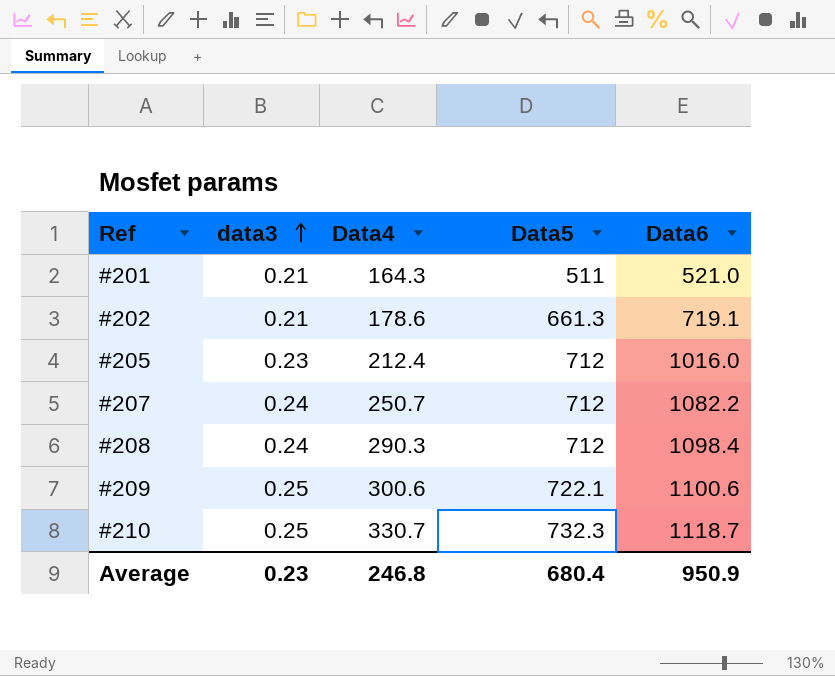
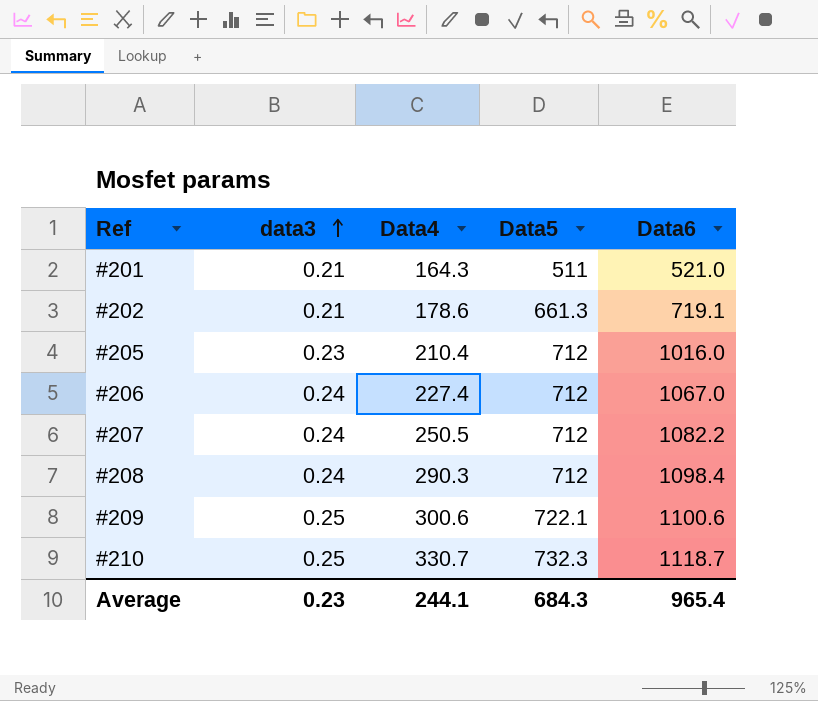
#205 | Data4: 212.4 -> 210.4
row #206: none -> 0.24 | 227.4 | 712 | 1067.0
#207 | Data4: 250.7 -> 250.5
Average | Data4: 246.8 -> 244.1
Average | Data5: 680.4 -> 684.3
Average | Data6: 950.9 -> 965.4

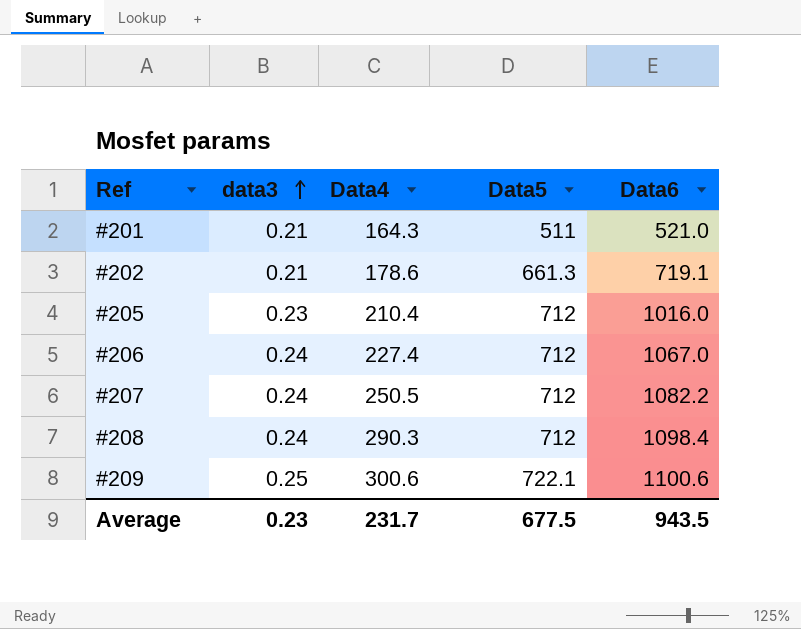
row #210: 0.25 | 330.7 | 732.3 | 1118.7 -> none
Average | Data4: 244.1 -> 231.7
Average | Data5: 684.3 -> 677.5
Average | Data6: 965.4 -> 943.5

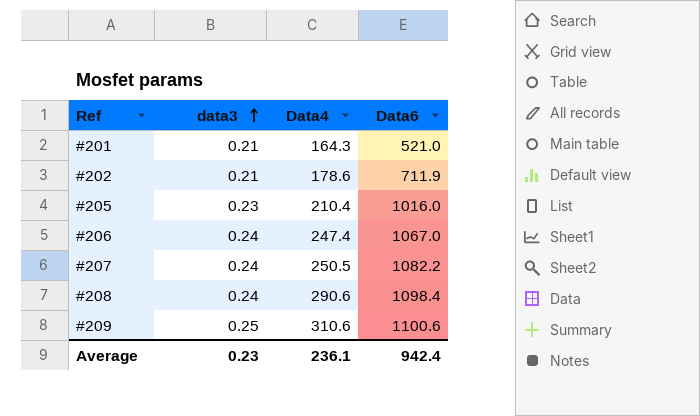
column Data5 | position: 4 -> none
#202 | Data6: 719.1 -> 711.9
#206 | Data4: 227.4 -> 247.4
#208 | Data4: 290.3 -> 290.6
#209 | Data4: 300.6 -> 310.6
Average | Data4: 231.7 -> 236.1
Average | Data6: 943.5 -> 942.4

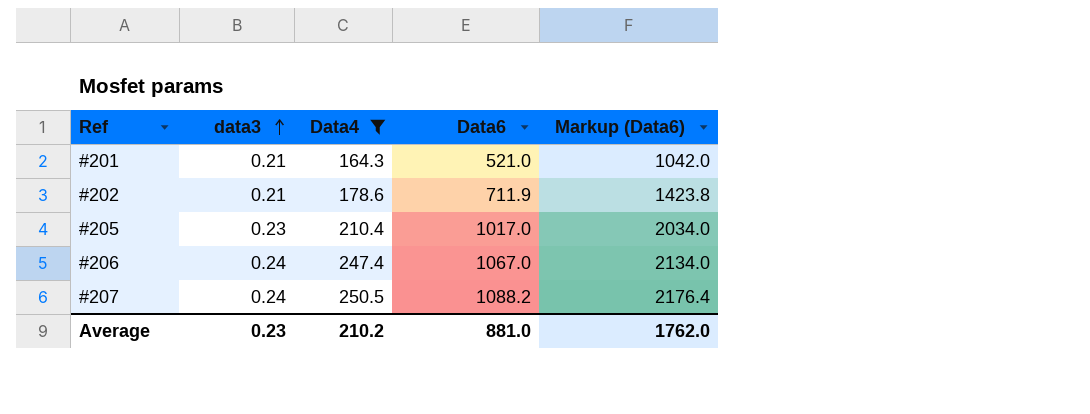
filter: none -> Data4 <= 250.5
column Markup (Data6) | formula: none -> [Data6] * 2
#205 | Data6: 1016.0 -> 1017.0
#207 | Data6: 1082.2 -> 1088.2
Average | Data4: 236.1 -> 210.2
Average | Data6: 942.4 -> 881.0

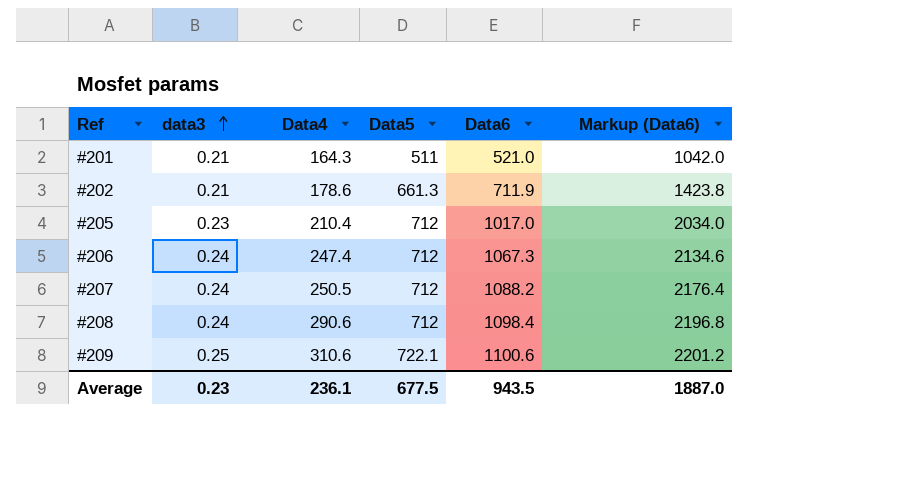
filter: Data4 <= 250.5 -> none
column Data5 | position: none -> 4
#206 | Data6: 1067.0 -> 1067.3
#206 | Markup (Data6): 2134.0 -> 2134.6
Average | Data4: 210.2 -> 236.1
Average | Data6: 881.0 -> 943.5
Average | Markup (Data6): 1762.0 -> 1887.0

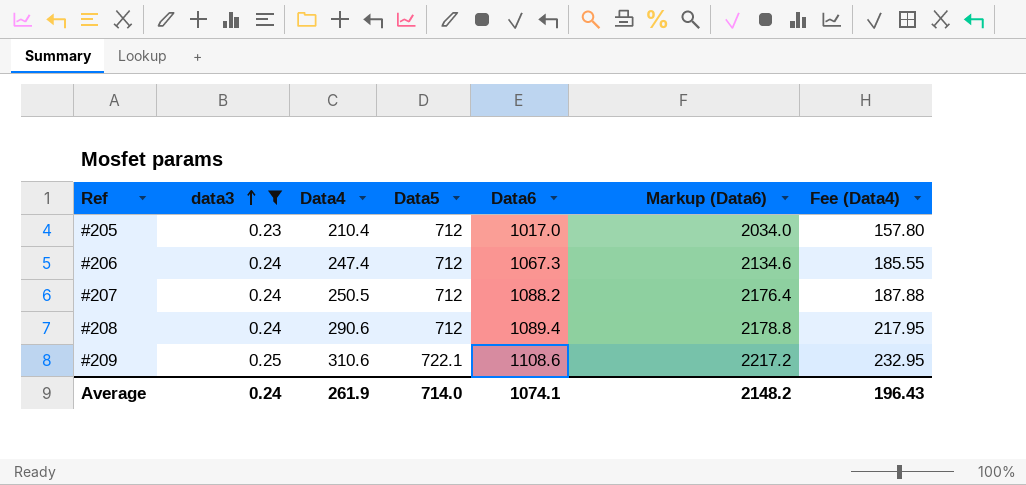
filter: none -> data3 != 0.21
column Fee (Data4) | formula: none -> [Data4] * 0.75
#208 | Data6: 1098.4 -> 1089.4
#208 | Markup (Data6): 2196.8 -> 2178.8
#209 | Data6: 1100.6 -> 1108.6
#209 | Markup (Data6): 2201.2 -> 2217.2
Average | data3: 0.23 -> 0.24
Average | Data4: 236.1 -> 261.9
Average | Data5: 677.5 -> 714.0
Average | Data6: 943.5 -> 1074.1
Average | Markup (Data6): 1887.0 -> 2148.2

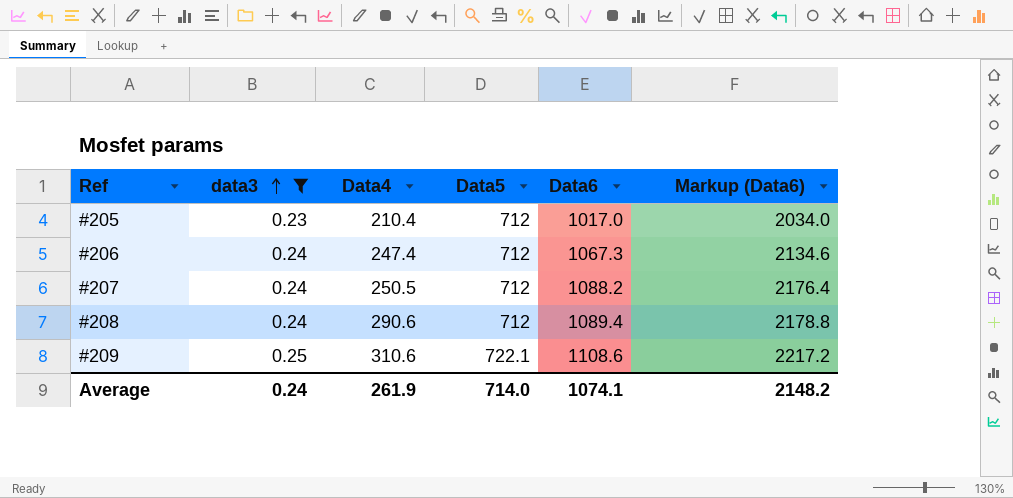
column Fee (Data4) | formula: [Data4] * 0.75 -> none

